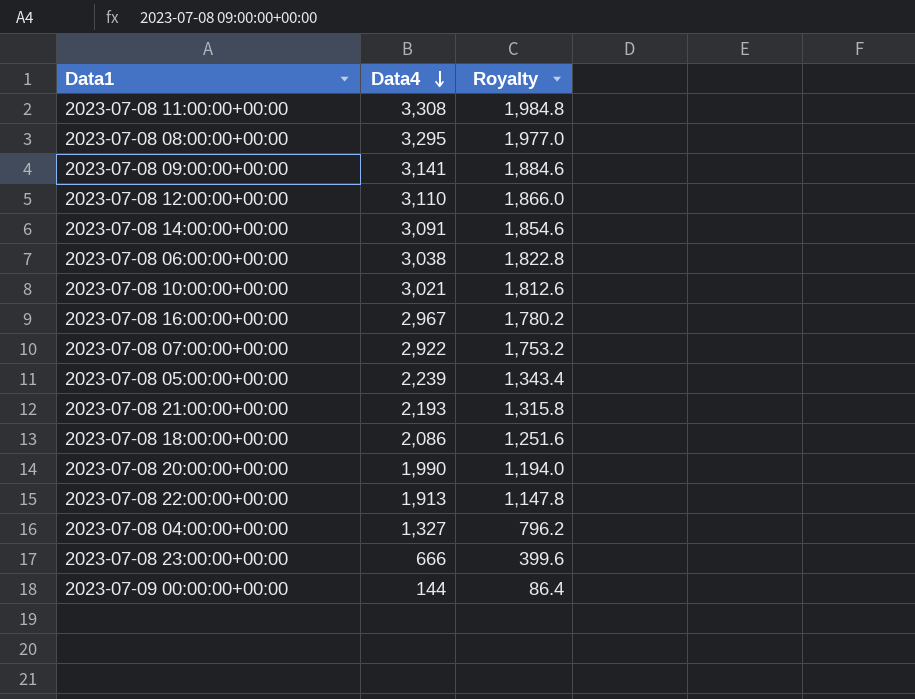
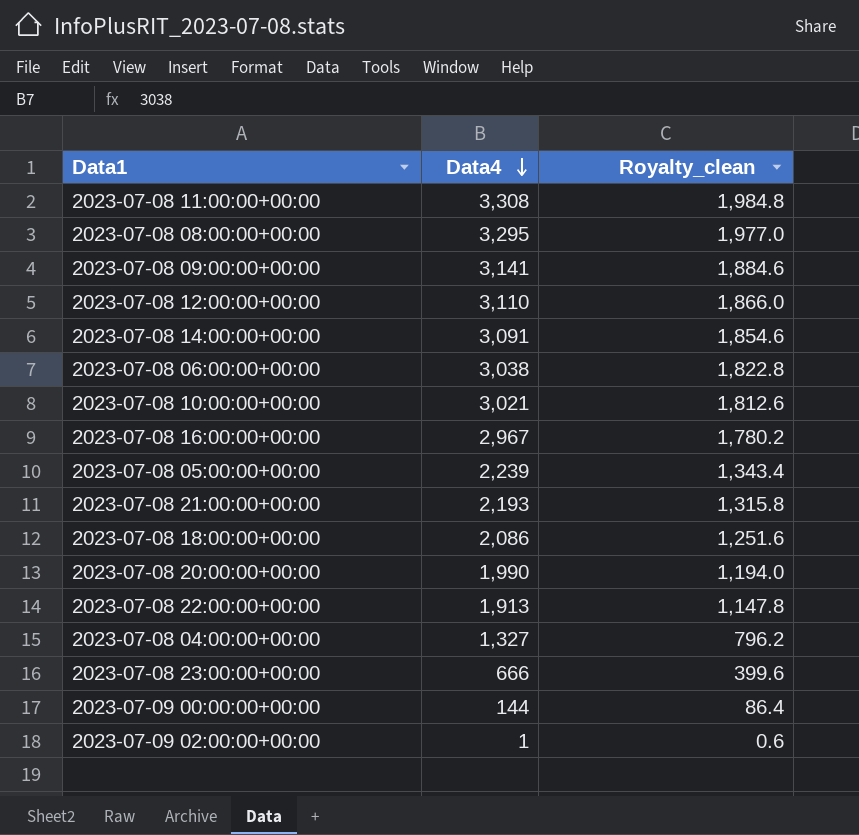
column name: Royalty -> Royalty_clean
row 2023-07-08 07:00:00+00:00: 2,922 | 1,753.2 -> none
row 2023-07-09 02:00:00+00:00: none -> 1 | 0.6

